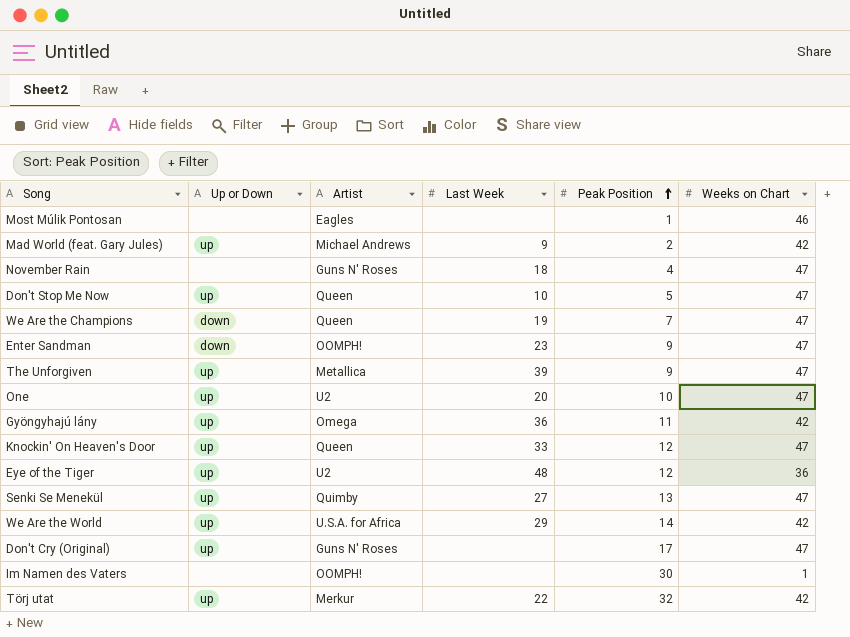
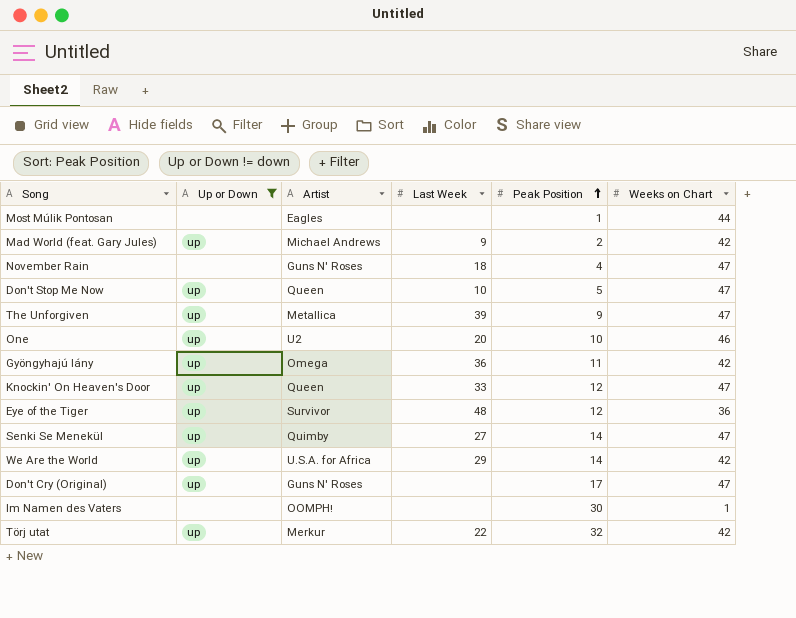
filter: none -> Up or Down != down
Most Múlik Pontosan | Weeks on Chart: 46 -> 44
One | Weeks on Chart: 47 -> 46
Eye of the Tiger | Artist: U2 -> Survivor
Senki Se Menekül | Peak Position: 13 -> 14

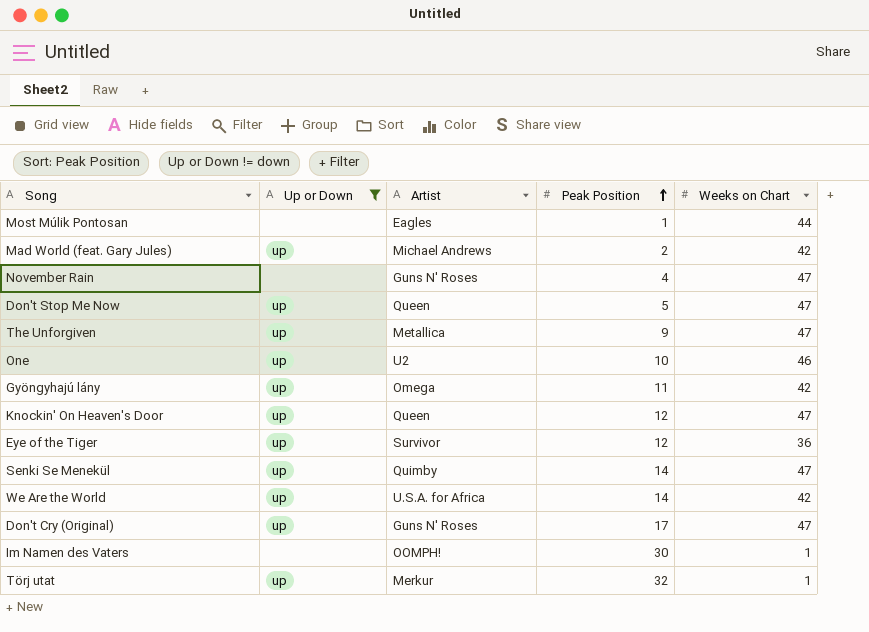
column Last Week | position: 4 -> none
Törj utat | Weeks on Chart: 42 -> 1

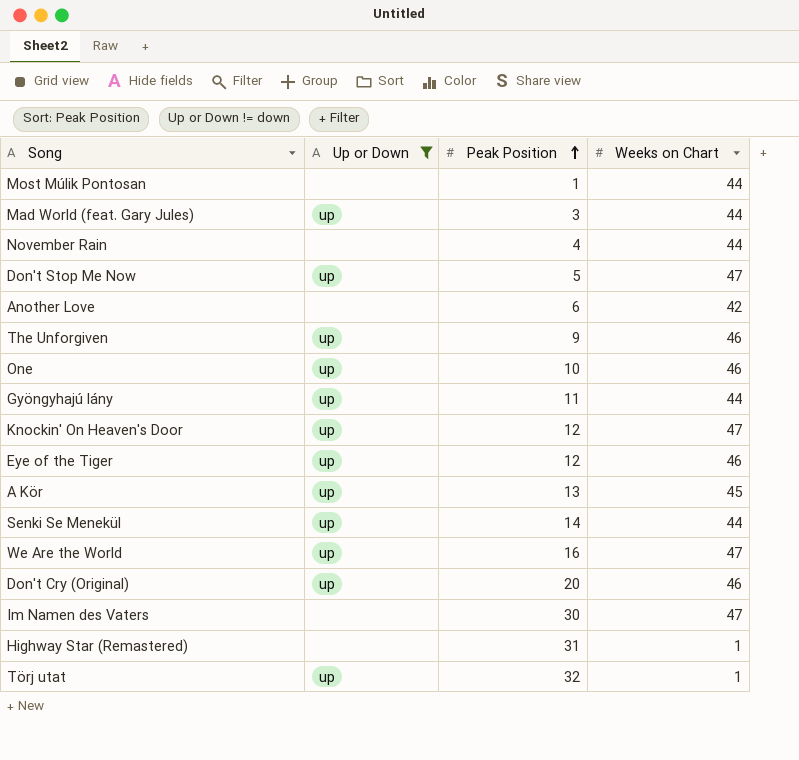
column Artist | position: 3 -> none
Mad World (feat. Gary Jules) | Peak Position: 2 -> 3
Mad World (feat. Gary Jules) | Weeks on Chart: 42 -> 44
November Rain | Weeks on Chart: 47 -> 44
row Another Love: none -> none | 6 | 42
The Unforgiven | Weeks on Chart: 47 -> 46
Gyöngyhajú lány | Weeks on Chart: 42 -> 44
Eye of the Tiger | Weeks on Chart: 36 -> 46
row A Kör: none -> up | 13 | 45
Senki Se Menekül | Weeks on Chart: 47 -> 44
We Are the World | Peak Position: 14 -> 16
We Are the World | Weeks on Chart: 42 -> 47
Don't Cry (Original) | Peak Position: 17 -> 20
Don't Cry (Original) | Weeks on Chart: 47 -> 46
Im Namen des Vaters | Weeks on Chart: 1 -> 47
row Highway Star (Remastered): none -> none | 31 | 1

